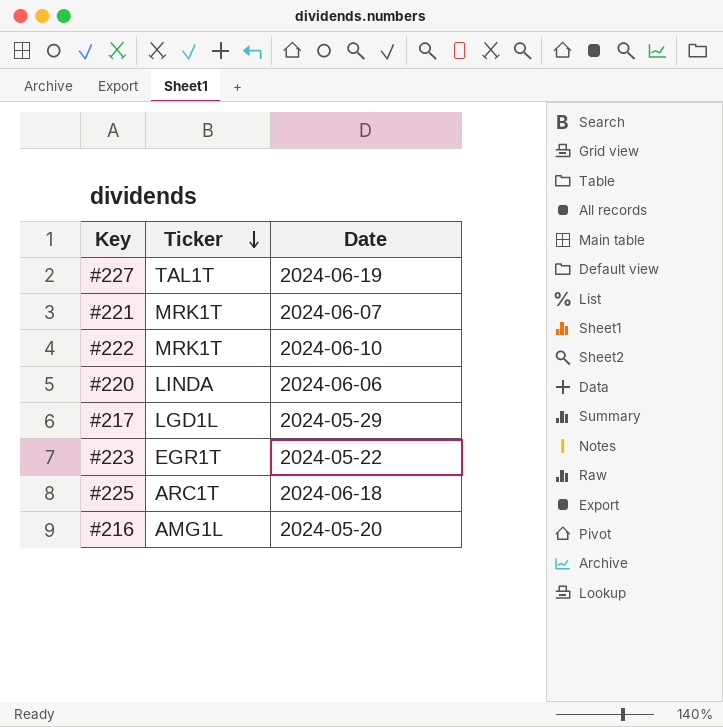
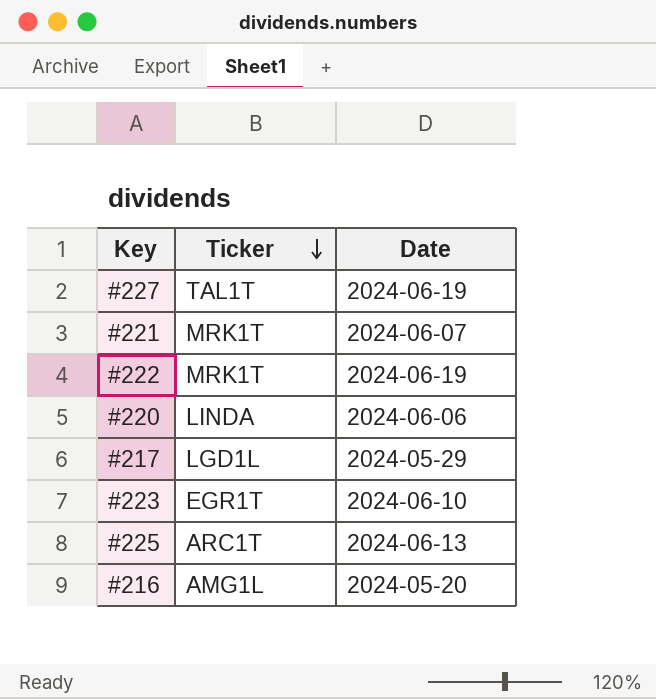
#222 | Date: 2024-06-10 -> 2024-06-19
#223 | Date: 2024-05-22 -> 2024-06-10
#225 | Date: 2024-06-18 -> 2024-06-13

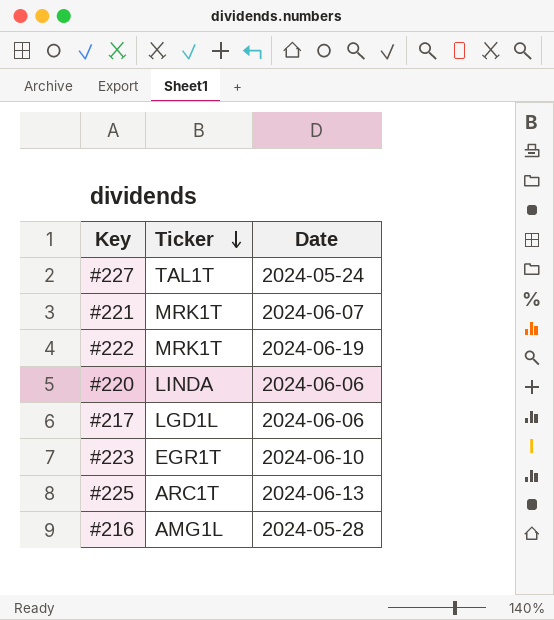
#227 | Date: 2024-06-19 -> 2024-05-24
#217 | Date: 2024-05-29 -> 2024-06-06
#216 | Date: 2024-05-20 -> 2024-05-28

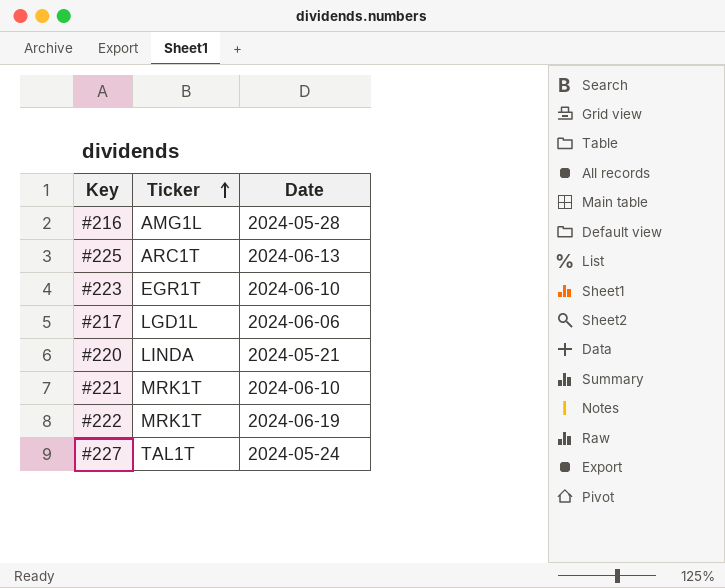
row order: Ticker descending -> Ticker ascending
#220 | Date: 2024-06-06 -> 2024-05-21
#221 | Date: 2024-06-07 -> 2024-06-10

